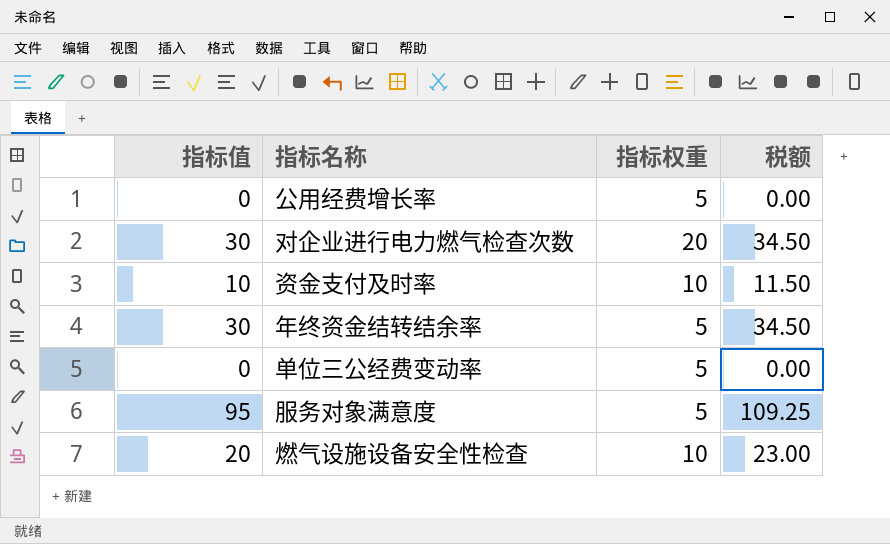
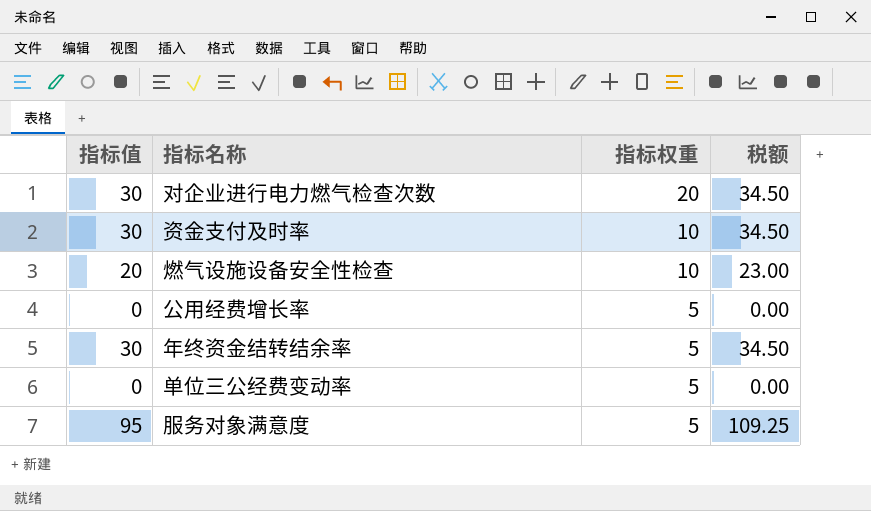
row order: none -> 指标权重 descending
资金支付及时率 | 指标值: 10 -> 30
资金支付及时率 | 税额: 11.50 -> 34.50

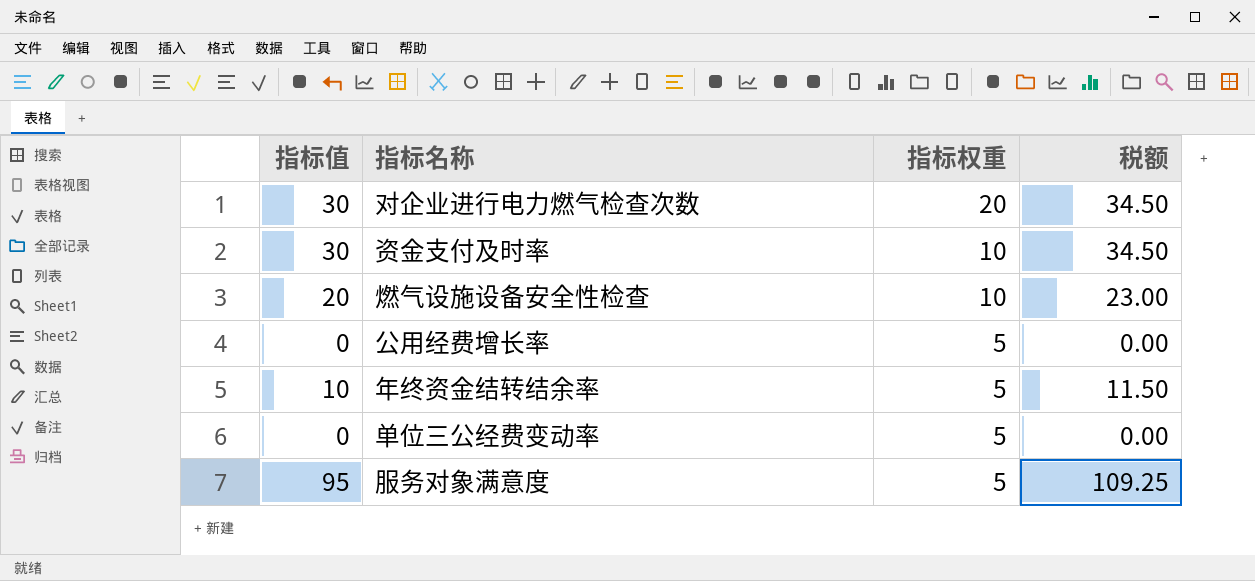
年终资金结转结余率 | 指标值: 30 -> 10
年终资金结转结余率 | 税额: 34.50 -> 11.50

